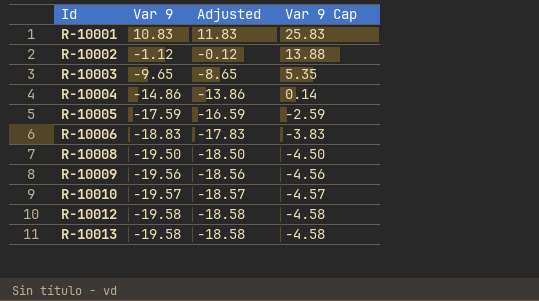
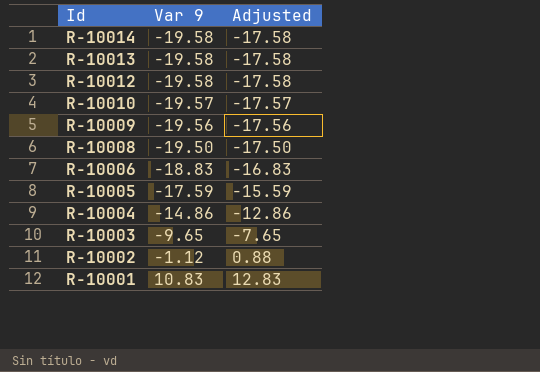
row order: Id ascending -> Id descending
column Var 9 Cap | formula: [Var 9] + 15 -> none
column Adjusted | formula: [Var 9] + 1 -> [Var 9] + 2
row R-10014: none -> -19.58 | -17.58

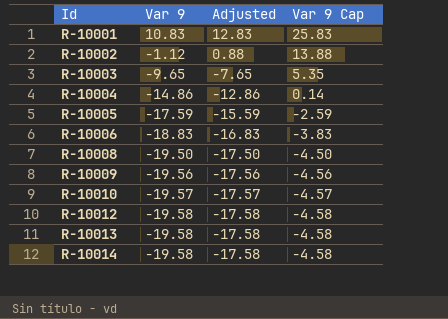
row order: Id descending -> Id ascending
column Var 9 Cap | formula: none -> [Var 9] + 15

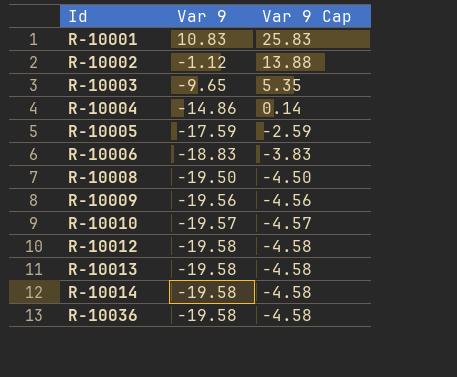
column Adjusted | formula: [Var 9] + 2 -> none
row R-10036: none -> -19.58 | -4.58

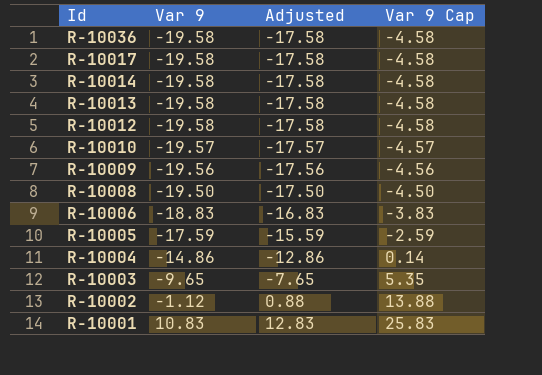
row order: Id ascending -> Id descending
column Adjusted | formula: none -> [Var 9] + 2
row R-10017: none -> -19.58 | -17.58 | -4.58

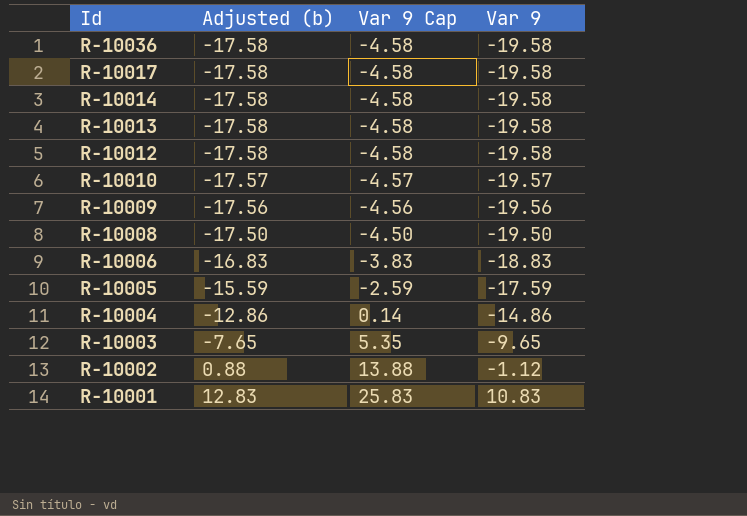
column name: Adjusted -> Adjusted (b)
column Var 9 | position: 2 -> 4

